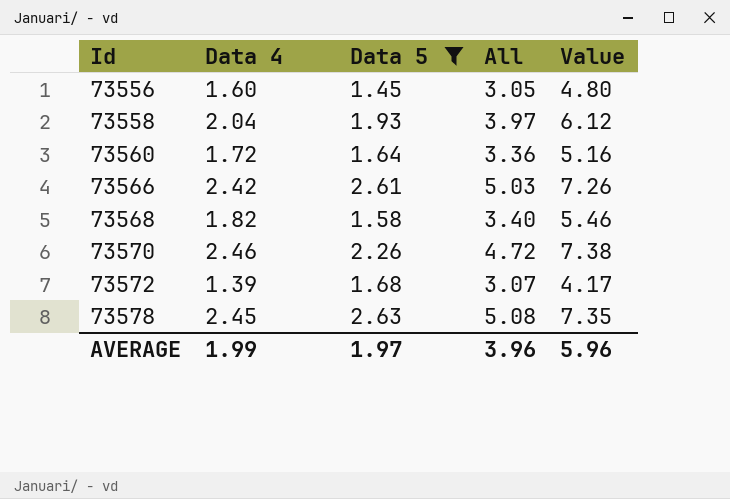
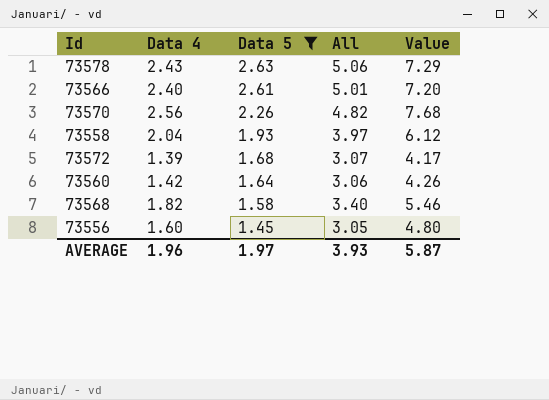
row order: Id ascending -> Data 5 descending
73578 | Data 4: 2.45 -> 2.43
73578 | All: 5.08 -> 5.06
73578 | Value: 7.35 -> 7.29
73566 | Data 4: 2.42 -> 2.40
73566 | All: 5.03 -> 5.01
73566 | Value: 7.26 -> 7.20
73570 | Data 4: 2.46 -> 2.56
73570 | All: 4.72 -> 4.82
73570 | Value: 7.38 -> 7.68
73560 | Data 4: 1.72 -> 1.42
73560 | All: 3.36 -> 3.06
73560 | Value: 5.16 -> 4.26
AVERAGE | Data 4: 1.99 -> 1.96
AVERAGE | All: 3.96 -> 3.93
AVERAGE | Value: 5.96 -> 5.87

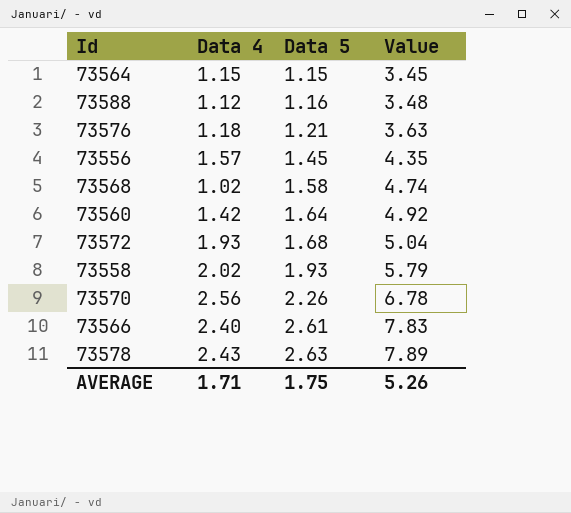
filter: Data 5 >= 1.45 -> none
row order: Data 5 descending -> Data 5 ascending
column All | formula: [Data 4] + [Data 5] -> none
column Value | formula: [Data 4] * 3 -> [Data 5] * 3
73556 | Data 4: 1.60 -> 1.57
73568 | Data 4: 1.82 -> 1.02
73572 | Data 4: 1.39 -> 1.93
73558 | Data 4: 2.04 -> 2.02
AVERAGE | Data 4: 1.96 -> 1.71
AVERAGE | Data 5: 1.97 -> 1.75
AVERAGE | Value: 5.87 -> 5.26

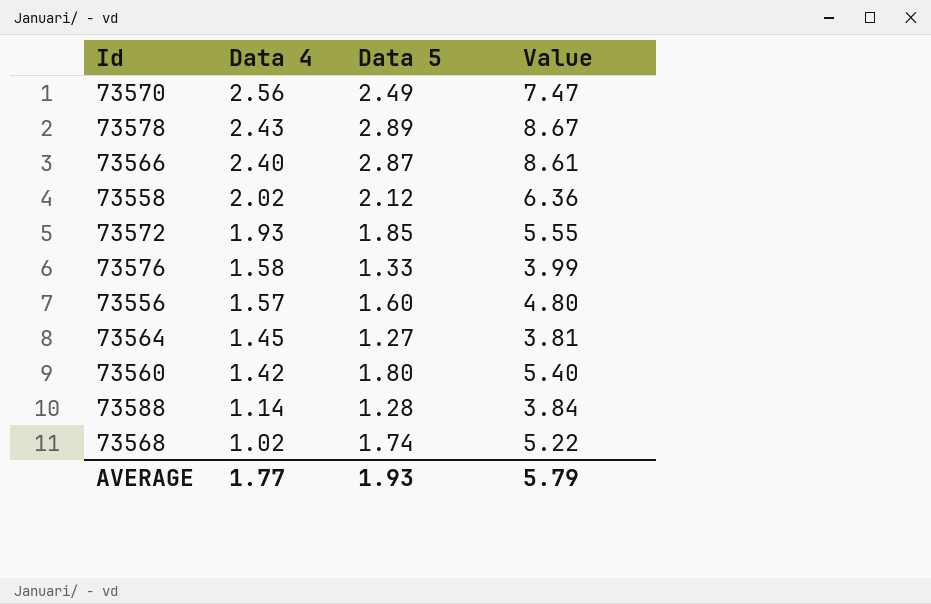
row order: Data 5 ascending -> Data 4 descending
73570 | Data 5: 2.26 -> 2.49
73570 | Value: 6.78 -> 7.47
73578 | Data 5: 2.63 -> 2.89
73578 | Value: 7.89 -> 8.67
73566 | Data 5: 2.61 -> 2.87
73566 | Value: 7.83 -> 8.61
73558 | Data 5: 1.93 -> 2.12
73558 | Value: 5.79 -> 6.36
73572 | Data 5: 1.68 -> 1.85
73572 | Value: 5.04 -> 5.55
73576 | Data 4: 1.18 -> 1.58
73576 | Data 5: 1.21 -> 1.33
73576 | Value: 3.63 -> 3.99
73556 | Data 5: 1.45 -> 1.60
73556 | Value: 4.35 -> 4.80
73564 | Data 4: 1.15 -> 1.45
73564 | Data 5: 1.15 -> 1.27
73564 | Value: 3.45 -> 3.81
73560 | Data 5: 1.64 -> 1.80
73560 | Value: 4.92 -> 5.40
73588 | Data 4: 1.12 -> 1.14
73588 | Data 5: 1.16 -> 1.28
73588 | Value: 3.48 -> 3.84
73568 | Data 5: 1.58 -> 1.74
73568 | Value: 4.74 -> 5.22
AVERAGE | Data 4: 1.71 -> 1.77
AVERAGE | Data 5: 1.75 -> 1.93
AVERAGE | Value: 5.26 -> 5.79

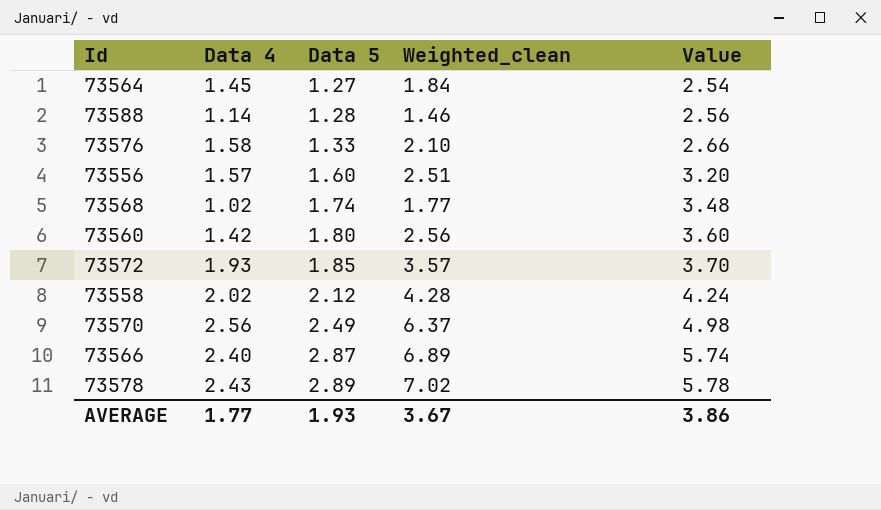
row order: Data 4 descending -> Data 5 ascending
column Weighted_clean | formula: none -> [Data 4] * [Data 5]
column Value | formula: [Data 5] * 3 -> [Data 5] * 2
AVERAGE | Value: 5.79 -> 3.86

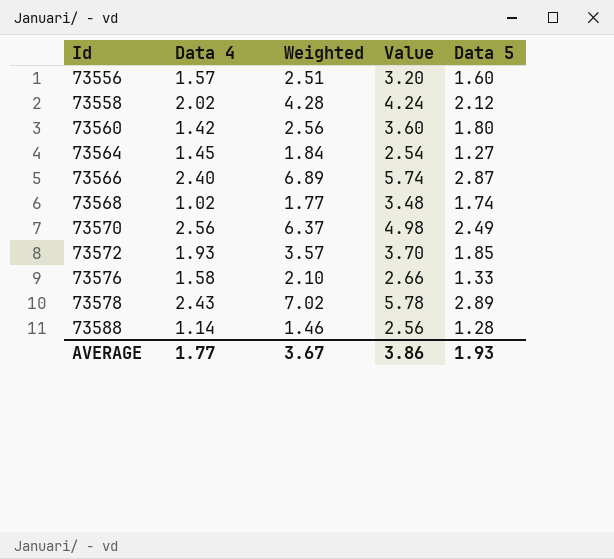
row order: Data 5 ascending -> Id ascending
column name: Weighted_clean -> Weighted
column Data 5 | position: 3 -> 5

